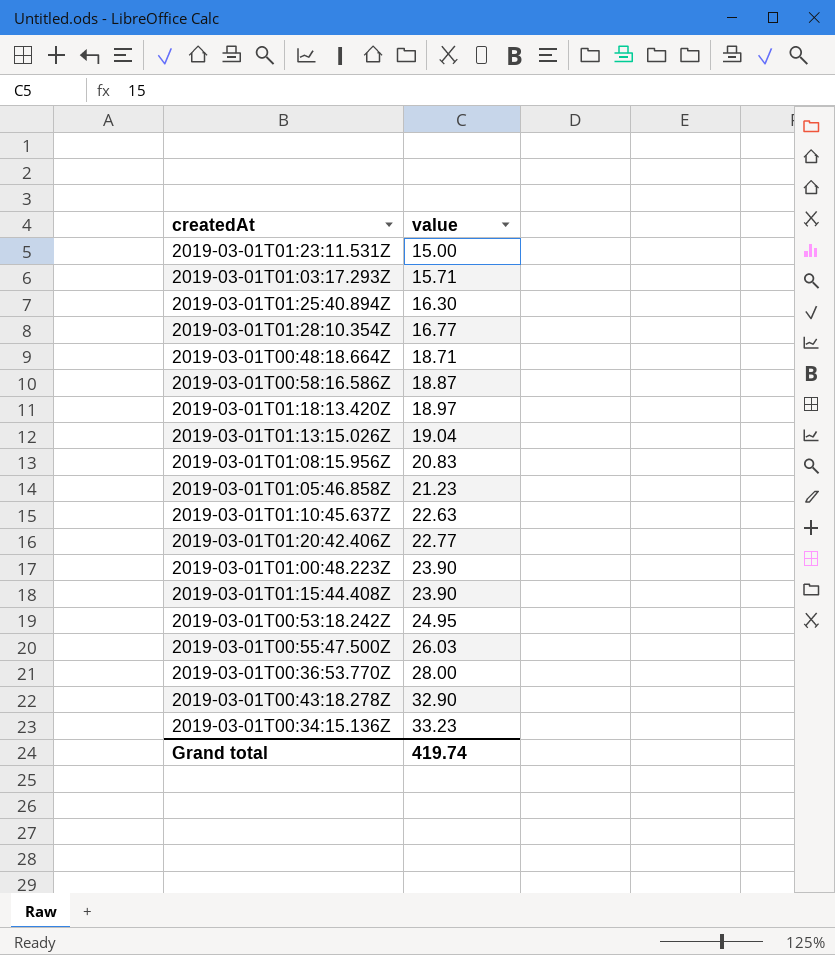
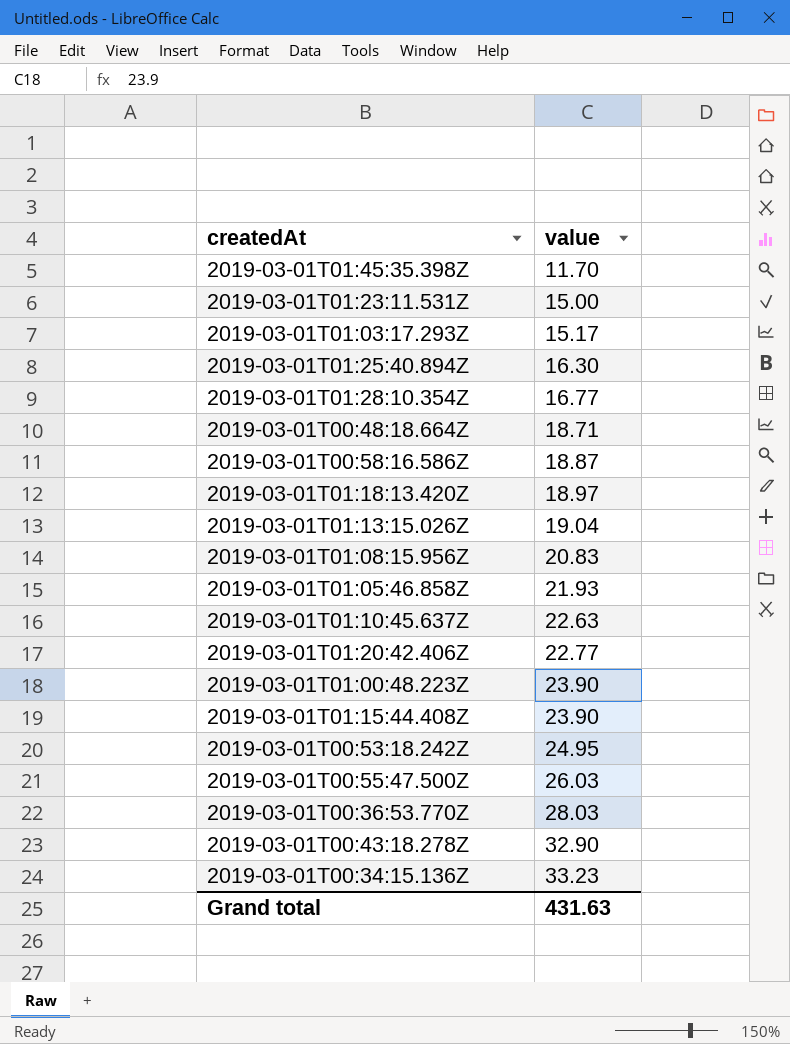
row 2019-03-01T01:45:35.398Z: none -> 11.70
2019-03-01T01:03:17.293Z | value: 15.71 -> 15.17
2019-03-01T01:05:46.858Z | value: 21.23 -> 21.93
2019-03-01T00:36:53.770Z | value: 28.00 -> 28.03
Grand total | value: 419.74 -> 431.63

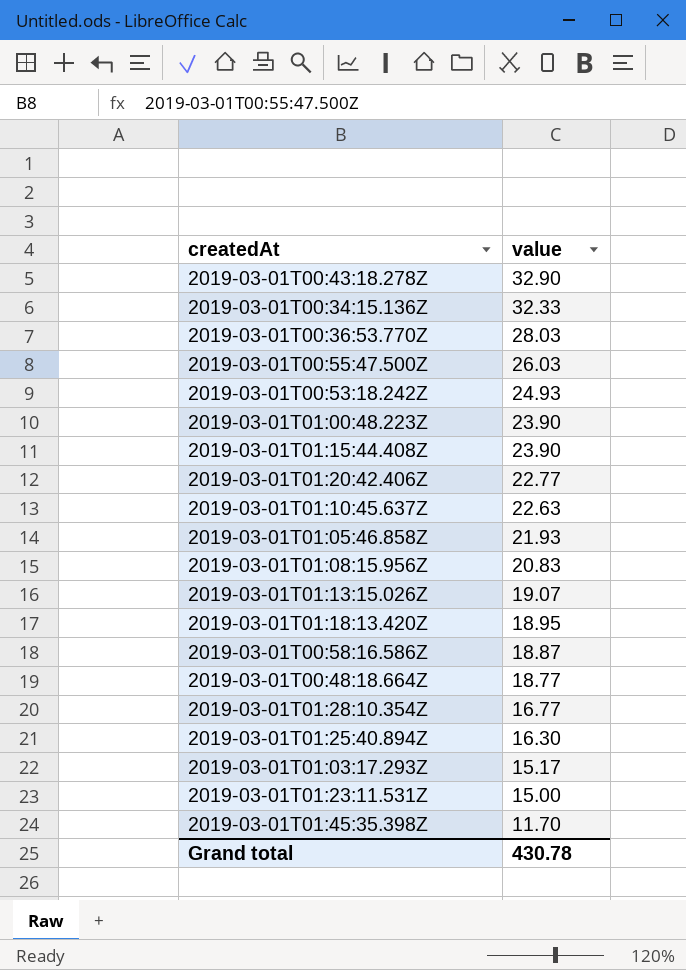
row order: value ascending -> value descending
2019-03-01T00:34:15.136Z | value: 33.23 -> 32.33
2019-03-01T00:53:18.242Z | value: 24.95 -> 24.93
2019-03-01T01:13:15.026Z | value: 19.04 -> 19.07
2019-03-01T01:18:13.420Z | value: 18.97 -> 18.95
2019-03-01T00:48:18.664Z | value: 18.71 -> 18.77
Grand total | value: 431.63 -> 430.78

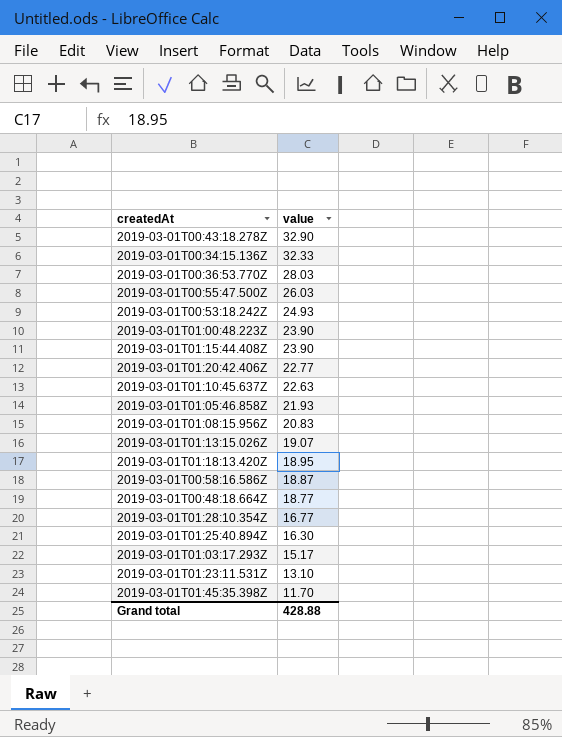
2019-03-01T01:23:11.531Z | value: 15.00 -> 13.10
Grand total | value: 430.78 -> 428.88

